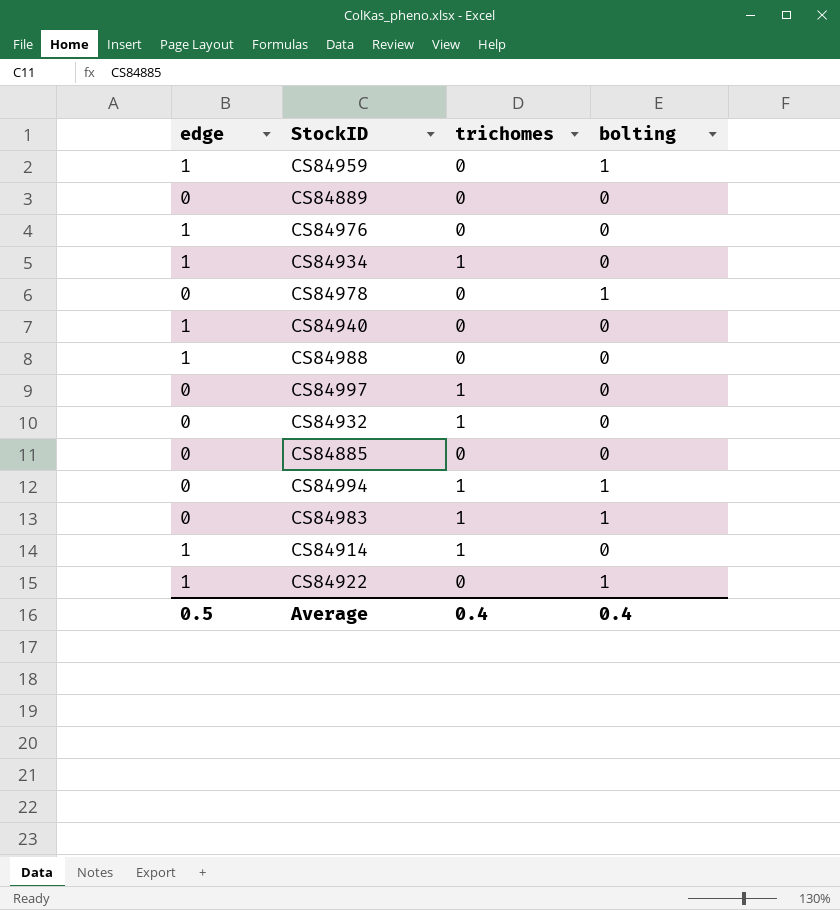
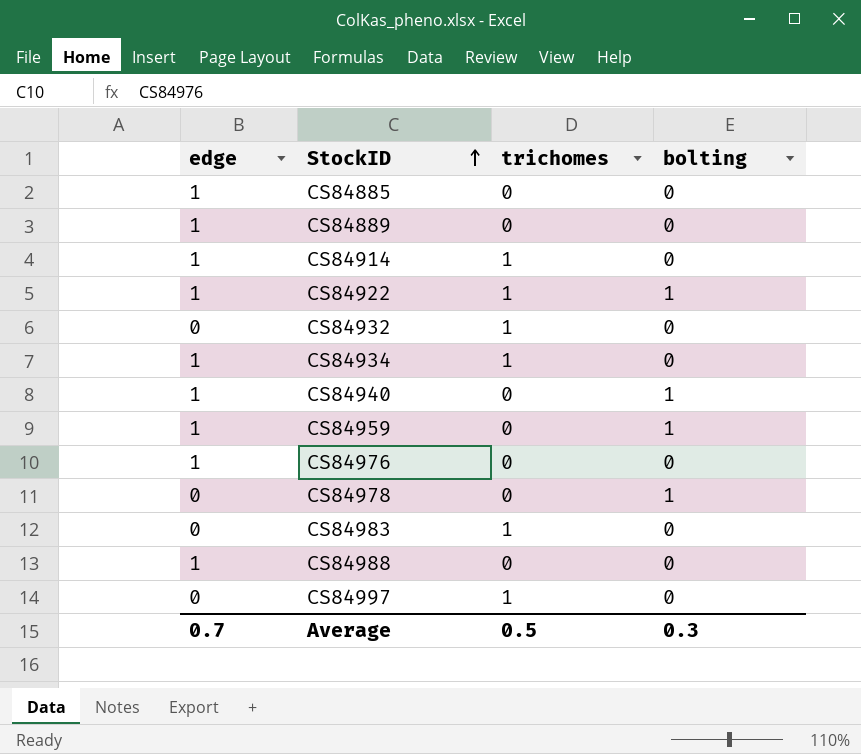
row order: none -> StockID ascending
row CS84994: 0 | 1 | 1 -> none
CS84885 | edge: 0 -> 1
CS84889 | edge: 0 -> 1
CS84922 | trichomes: 0 -> 1
CS84940 | bolting: 0 -> 1
CS84983 | bolting: 1 -> 0
Average | edge: 0.5 -> 0.7
Average | trichomes: 0.4 -> 0.5
Average | bolting: 0.4 -> 0.3

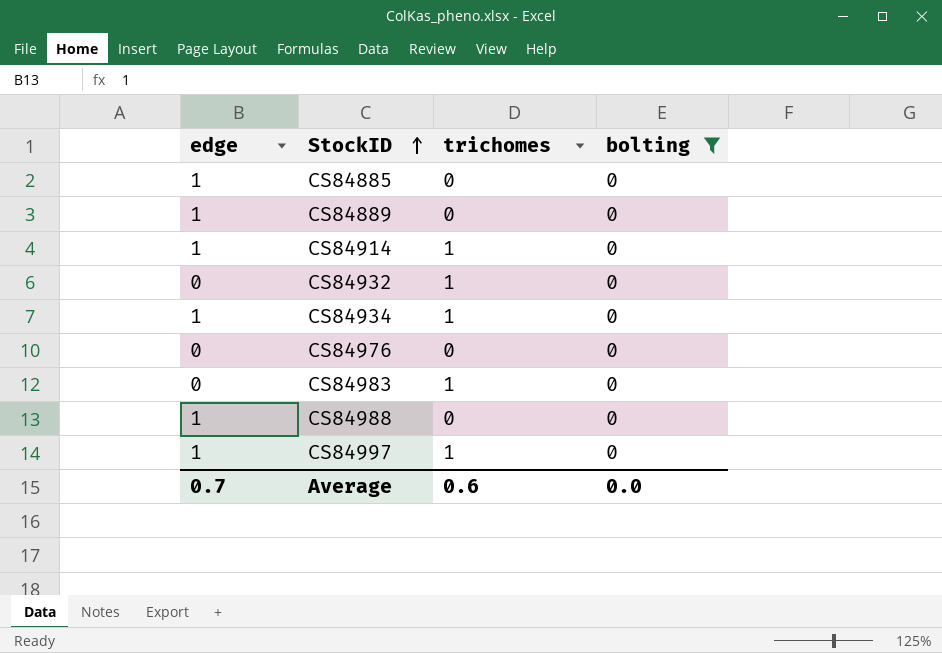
filter: none -> bolting = 0
CS84976 | edge: 1 -> 0
CS84997 | edge: 0 -> 1
Average | trichomes: 0.5 -> 0.6
Average | bolting: 0.3 -> 0.0

